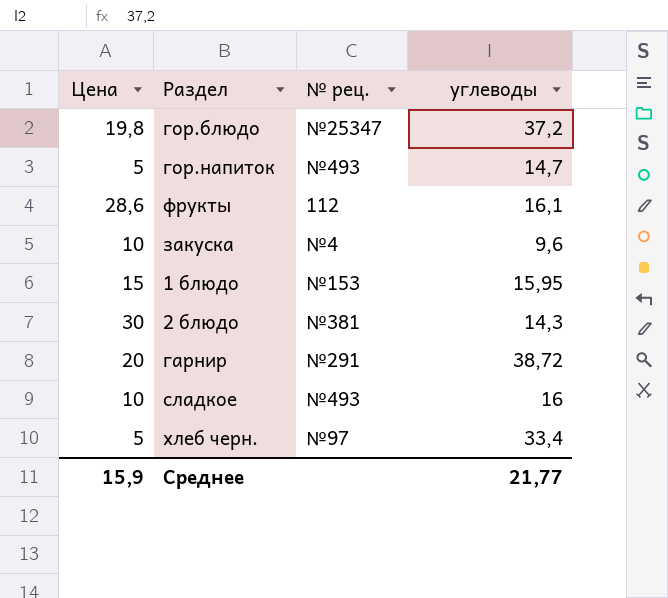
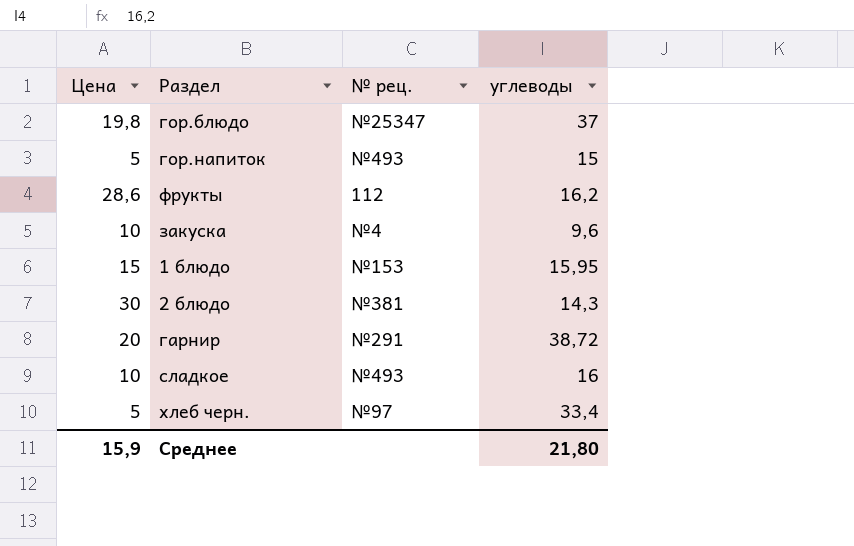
гор.блюдо | углеводы: 37,2 -> 37
гор.напиток | углеводы: 14,7 -> 15
фрукты | углеводы: 16,1 -> 16,2
Среднее | углеводы: 21,77 -> 21,80

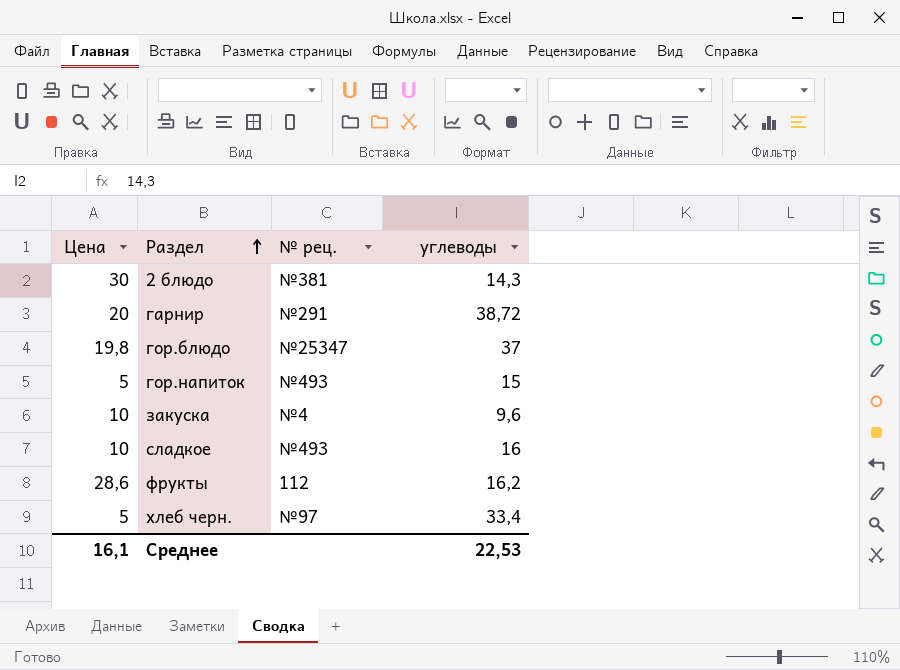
row order: none -> Раздел ascending
row 1 блюдо: 15 | №153 | 15,95 -> none
Среднее | Цена: 15,9 -> 16,1
Среднее | углеводы: 21,80 -> 22,53

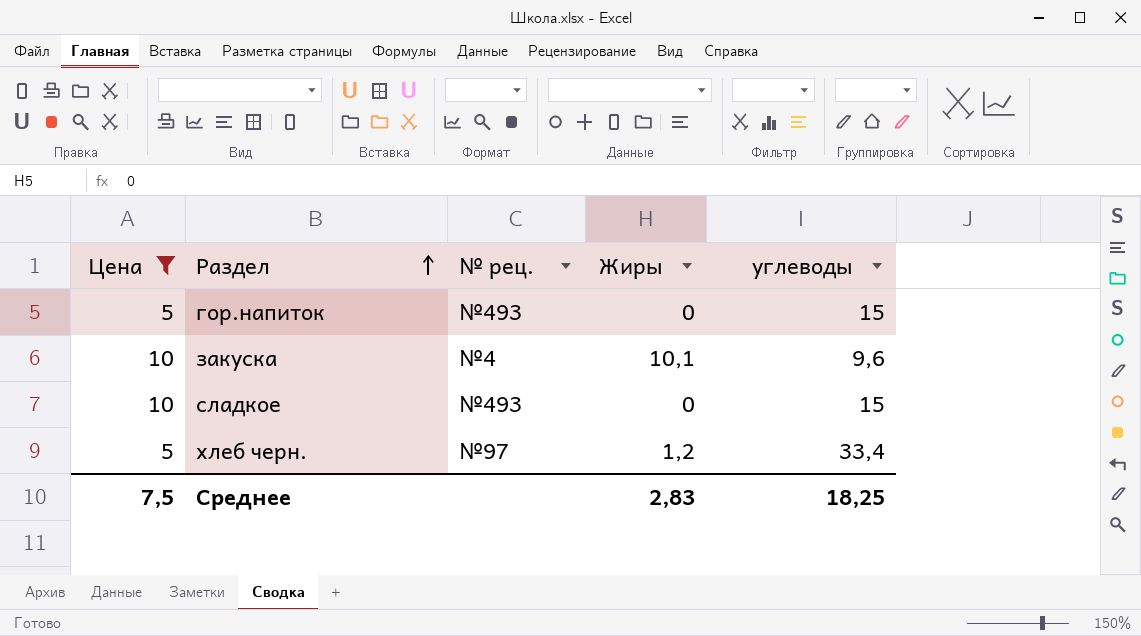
filter: none -> Цена <= 10
column Жиры | position: none -> 4
сладкое | углеводы: 16 -> 15
Среднее | Цена: 16,1 -> 7,5
Среднее | углеводы: 22,53 -> 18,25

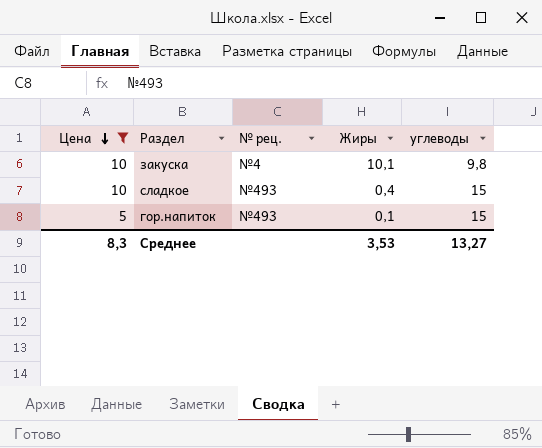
row order: Раздел ascending -> Цена descending
row хлеб черн.: 5 | №97 | 1,2 | 33,4 -> none
закуска | углеводы: 9,6 -> 9,8
сладкое | Жиры: 0 -> 0,4
гор.напиток | Жиры: 0 -> 0,1
Среднее | Цена: 7,5 -> 8,3
Среднее | Жиры: 2,83 -> 3,53
Среднее | углеводы: 18,25 -> 13,27

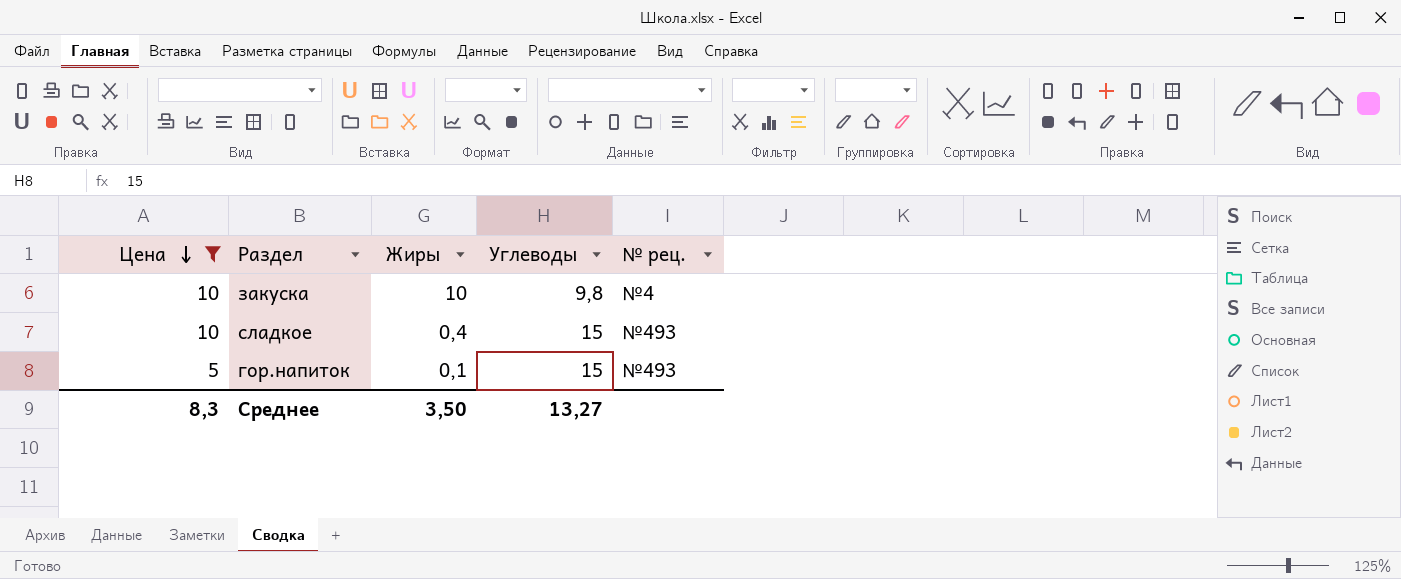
column name: углеводы -> Углеводы
column № рец. | position: 3 -> 5
закуска | Жиры: 10,1 -> 10
Среднее | Жиры: 3,53 -> 3,50

